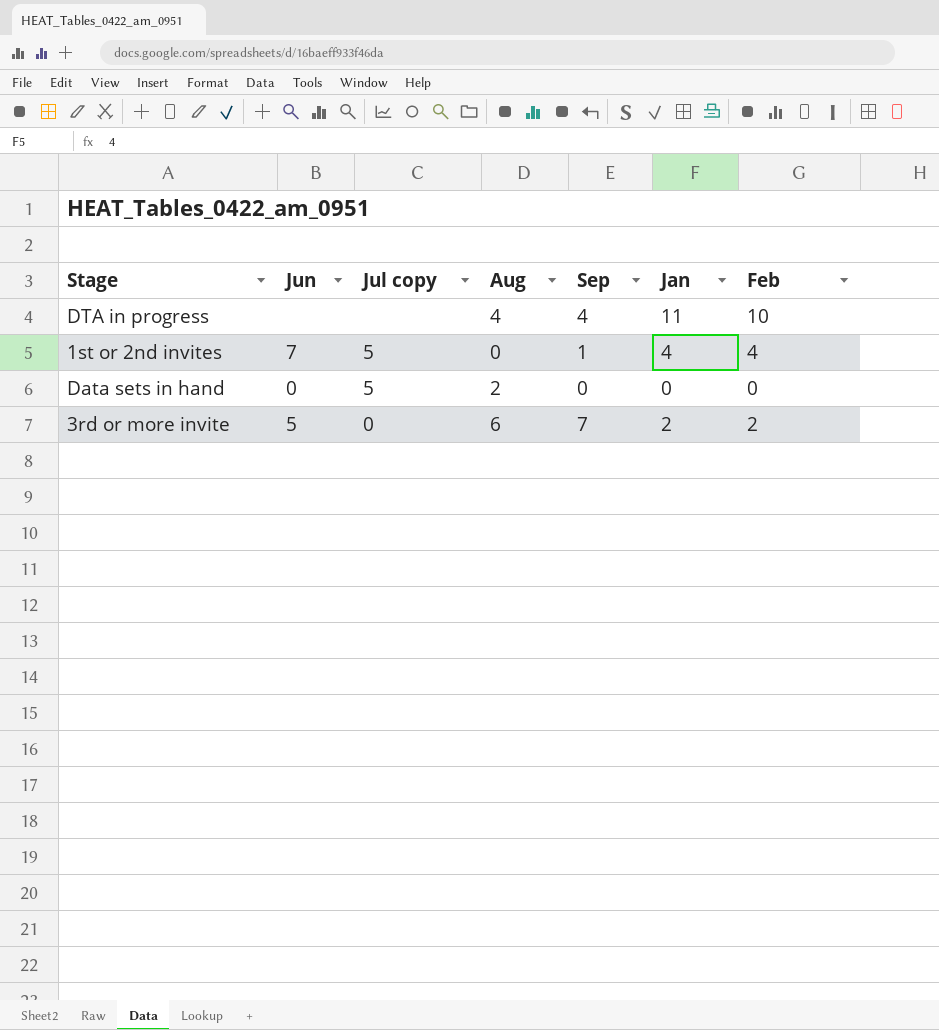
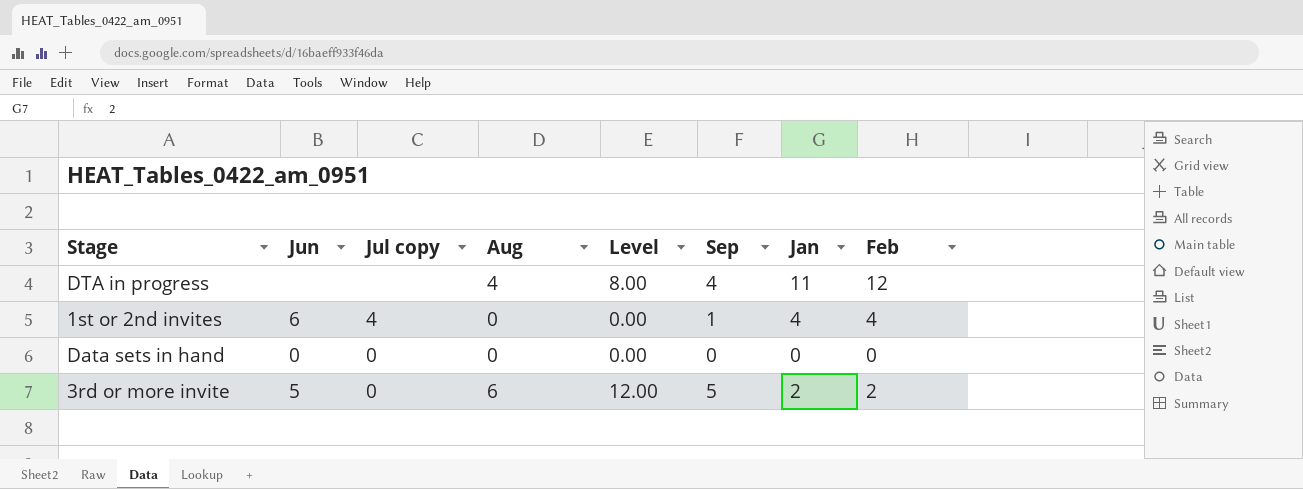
column Level | formula: none -> [Aug] * 2
DTA in progress | Feb: 10 -> 12
1st or 2nd invites | Jun: 7 -> 6
1st or 2nd invites | Jul copy: 5 -> 4
Data sets in hand | Jul copy: 5 -> 0
Data sets in hand | Aug: 2 -> 0
3rd or more invite | Sep: 7 -> 5

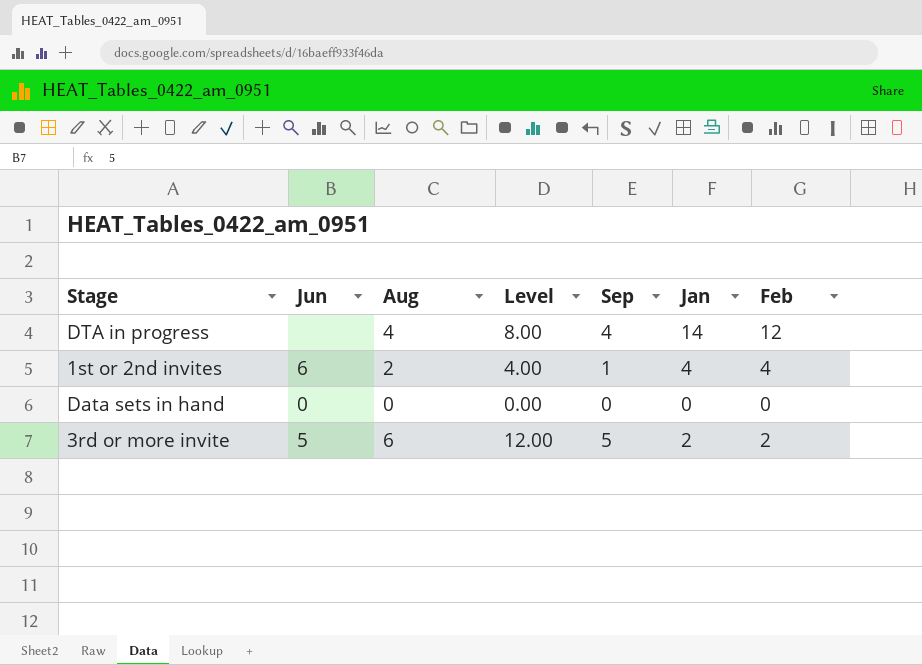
column Jul copy | position: 3 -> none
DTA in progress | Jan: 11 -> 14
1st or 2nd invites | Aug: 0 -> 2
1st or 2nd invites | Level: 0.00 -> 4.00

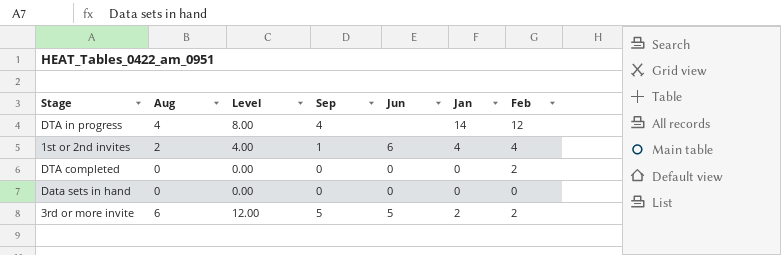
column Jun | position: 2 -> 5
row DTA completed: none -> 0 | 0.00 | 0 | 0 | 0 | 2

